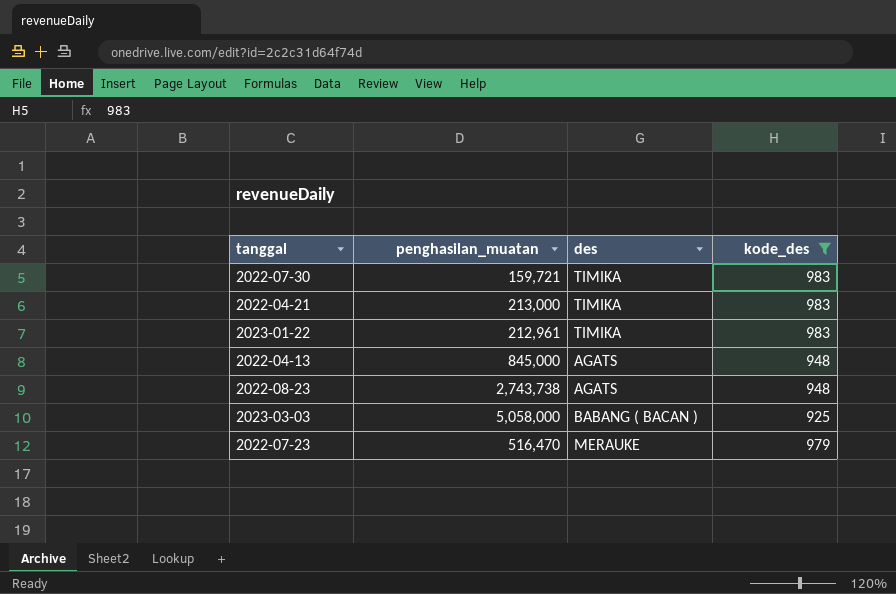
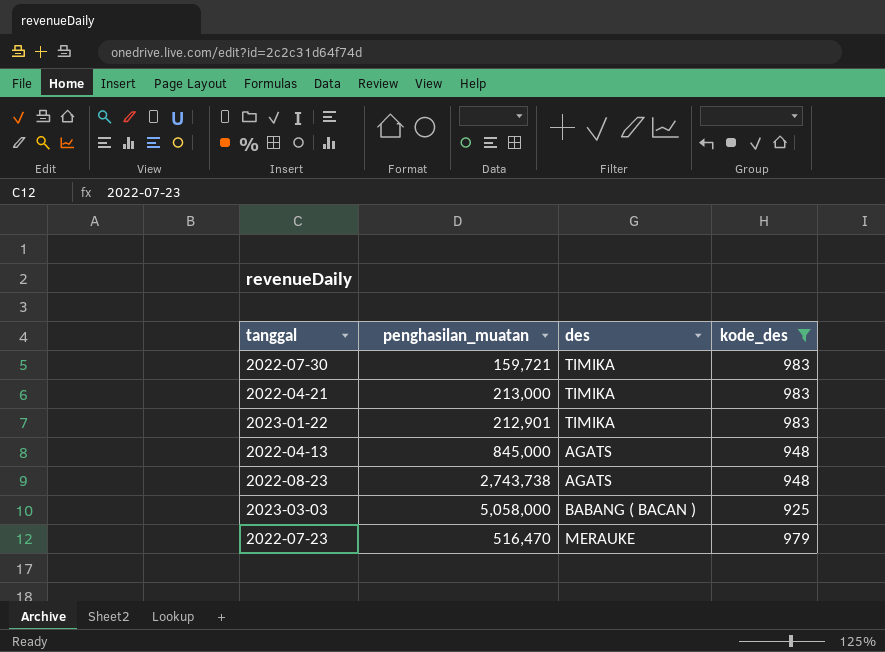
2023-01-22 | penghasilan_muatan: 212,961 -> 212,901

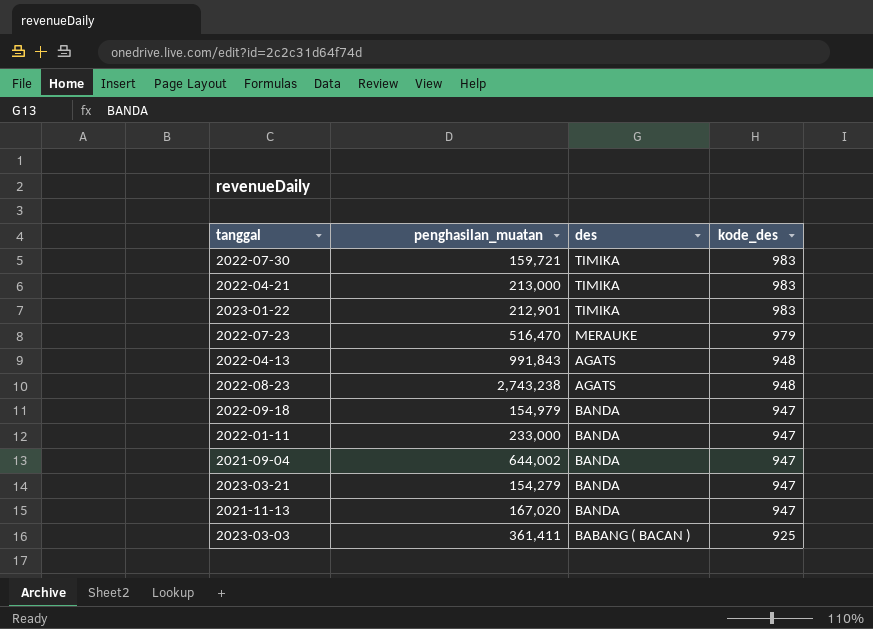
filter: kode_des != 947 -> none
row order: none -> kode_des descending
2022-04-13 | penghasilan_muatan: 845,000 -> 991,843
2022-08-23 | penghasilan_muatan: 2,743,738 -> 2,743,238
2023-03-03 | penghasilan_muatan: 5,058,000 -> 361,411

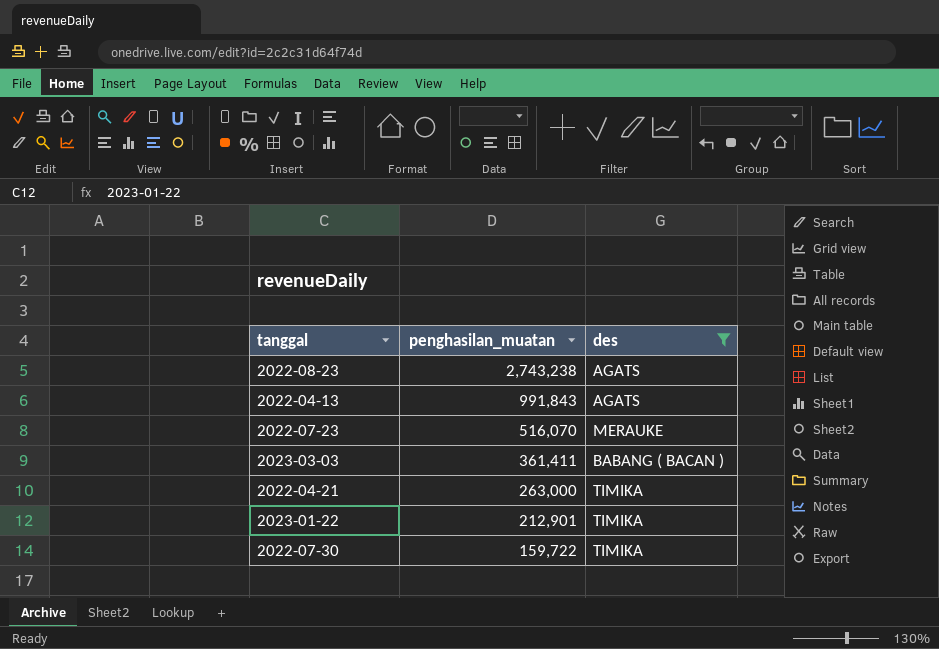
filter: none -> des != BANDA
row order: kode_des descending -> penghasilan_muatan descending
column kode_des | position: 4 -> none
2022-07-23 | penghasilan_muatan: 516,470 -> 516,070
2022-04-21 | penghasilan_muatan: 213,000 -> 263,000
2022-07-30 | penghasilan_muatan: 159,721 -> 159,722

